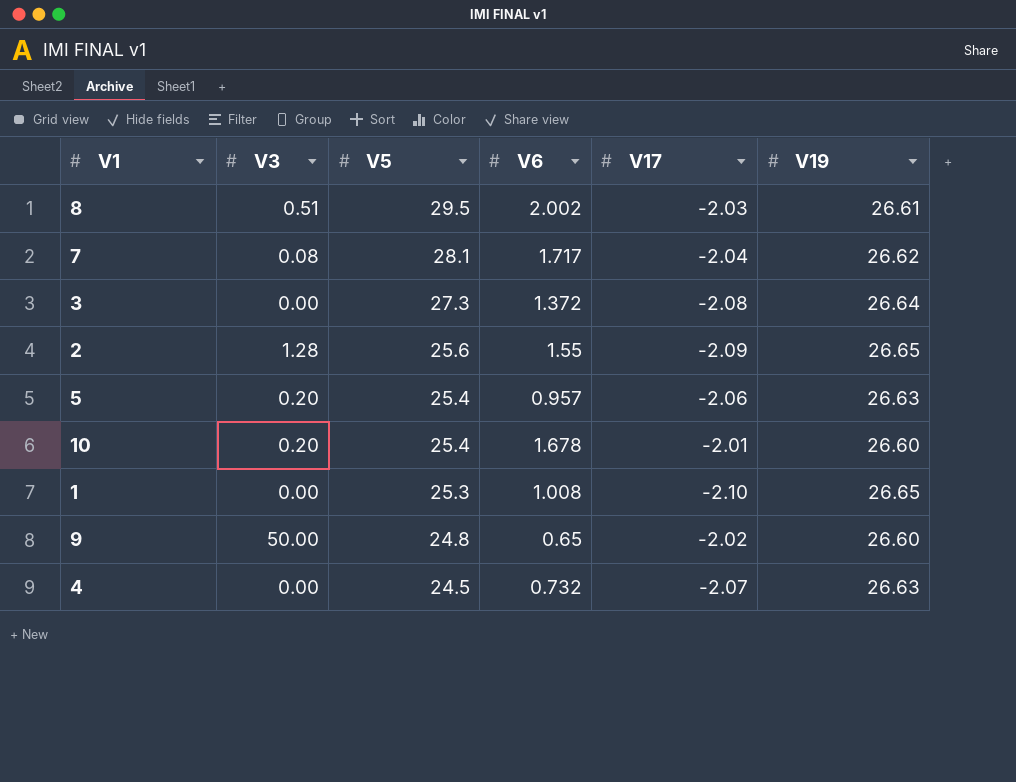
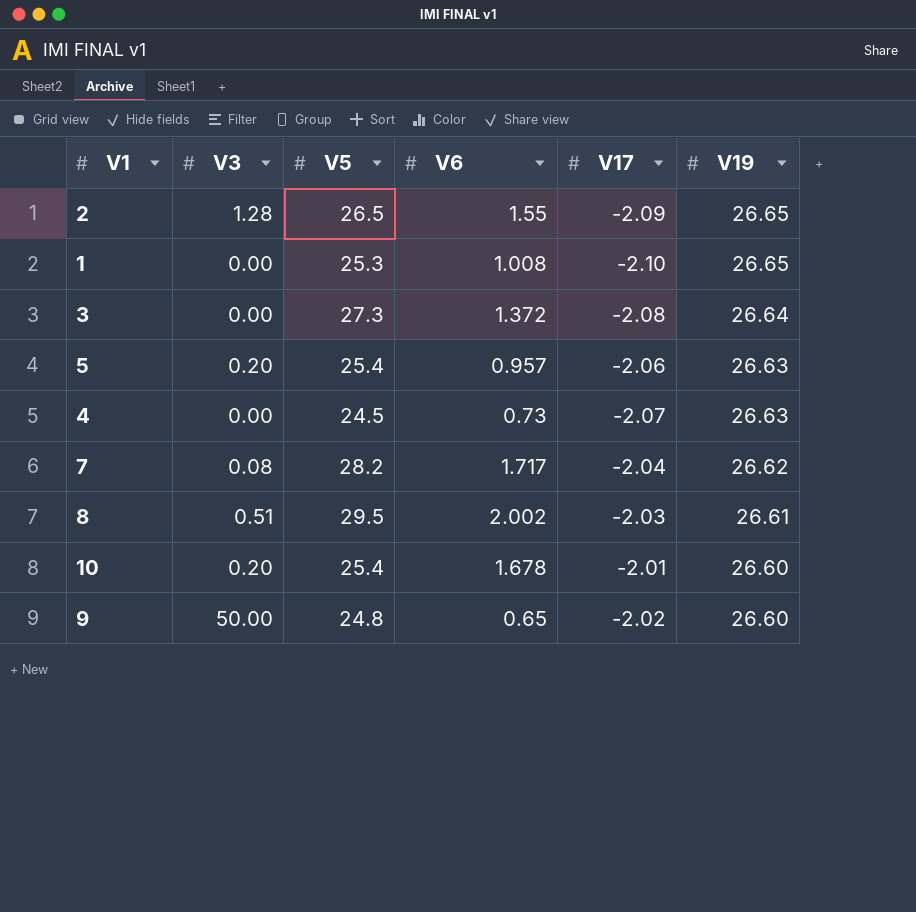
row order: V5 descending -> V19 descending
2 | V5: 25.6 -> 26.5
4 | V6: 0.732 -> 0.73
7 | V5: 28.1 -> 28.2

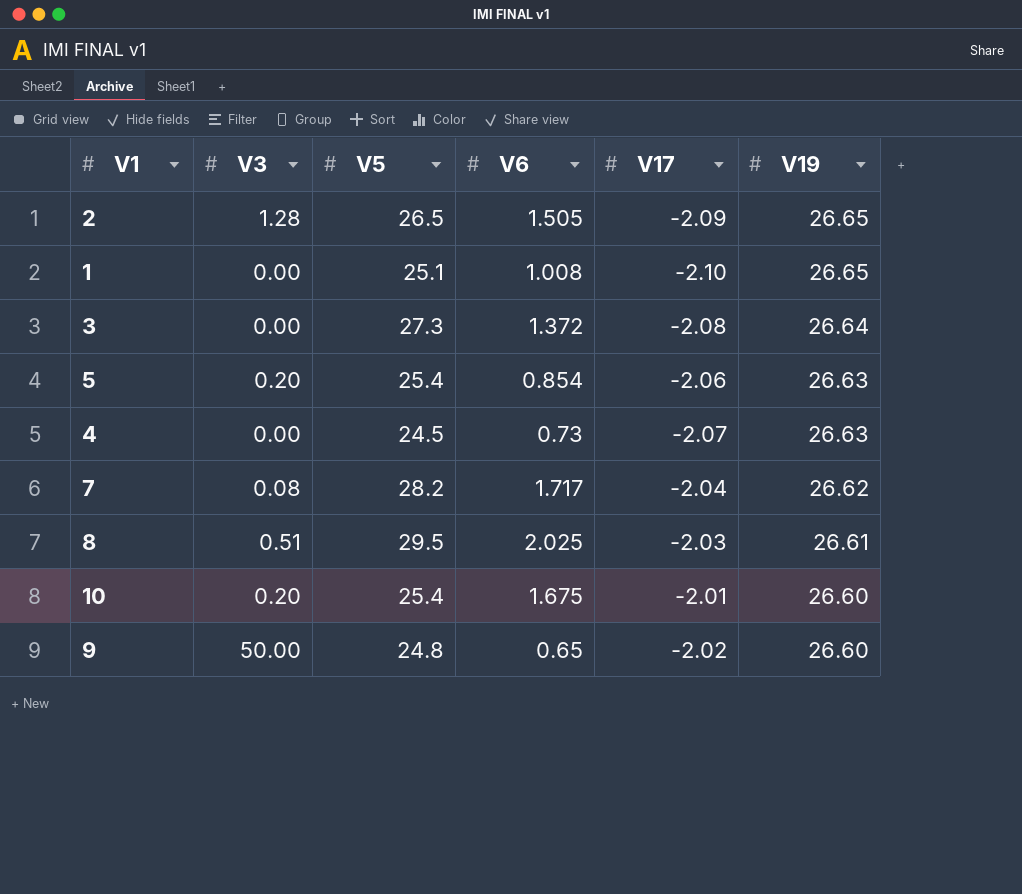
2 | V6: 1.55 -> 1.505
1 | V5: 25.3 -> 25.1
5 | V6: 0.957 -> 0.854
8 | V6: 2.002 -> 2.025
10 | V6: 1.678 -> 1.675

